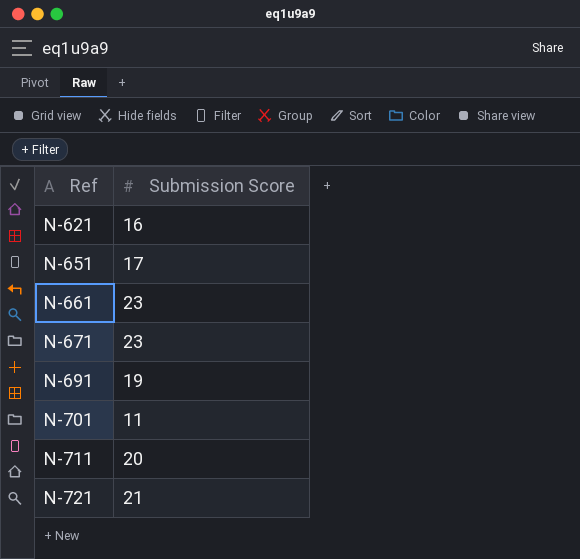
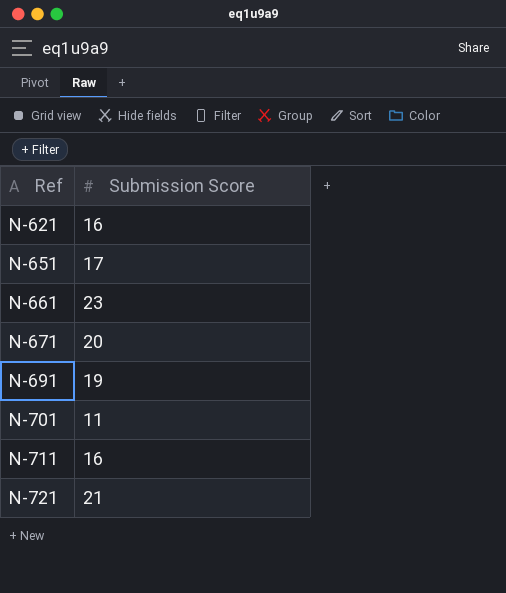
N-671 | Submission Score: 23 -> 20
N-711 | Submission Score: 20 -> 16

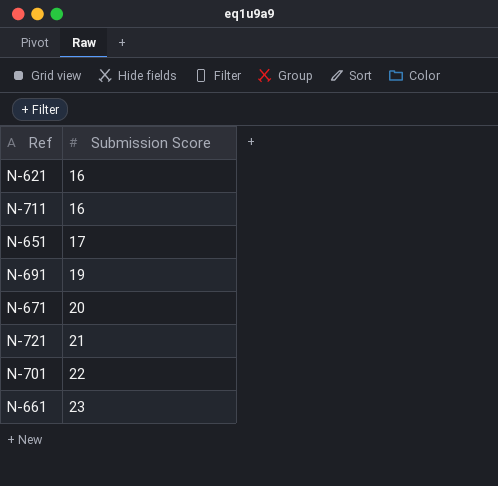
row order: Ref ascending -> Submission Score ascending
N-701 | Submission Score: 11 -> 22

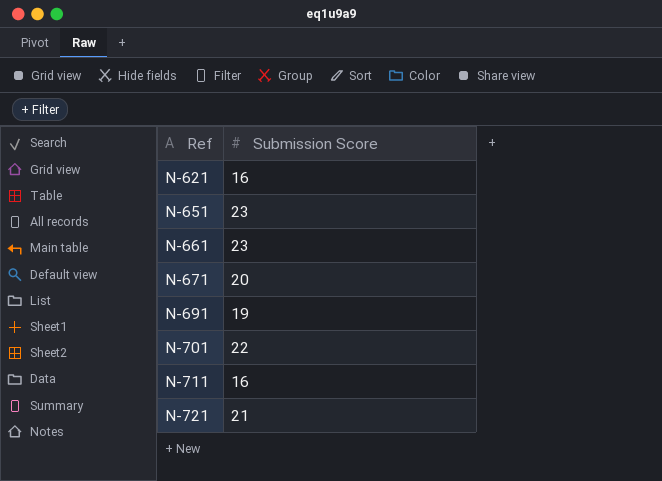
row order: Submission Score ascending -> Ref ascending
N-651 | Submission Score: 17 -> 23

